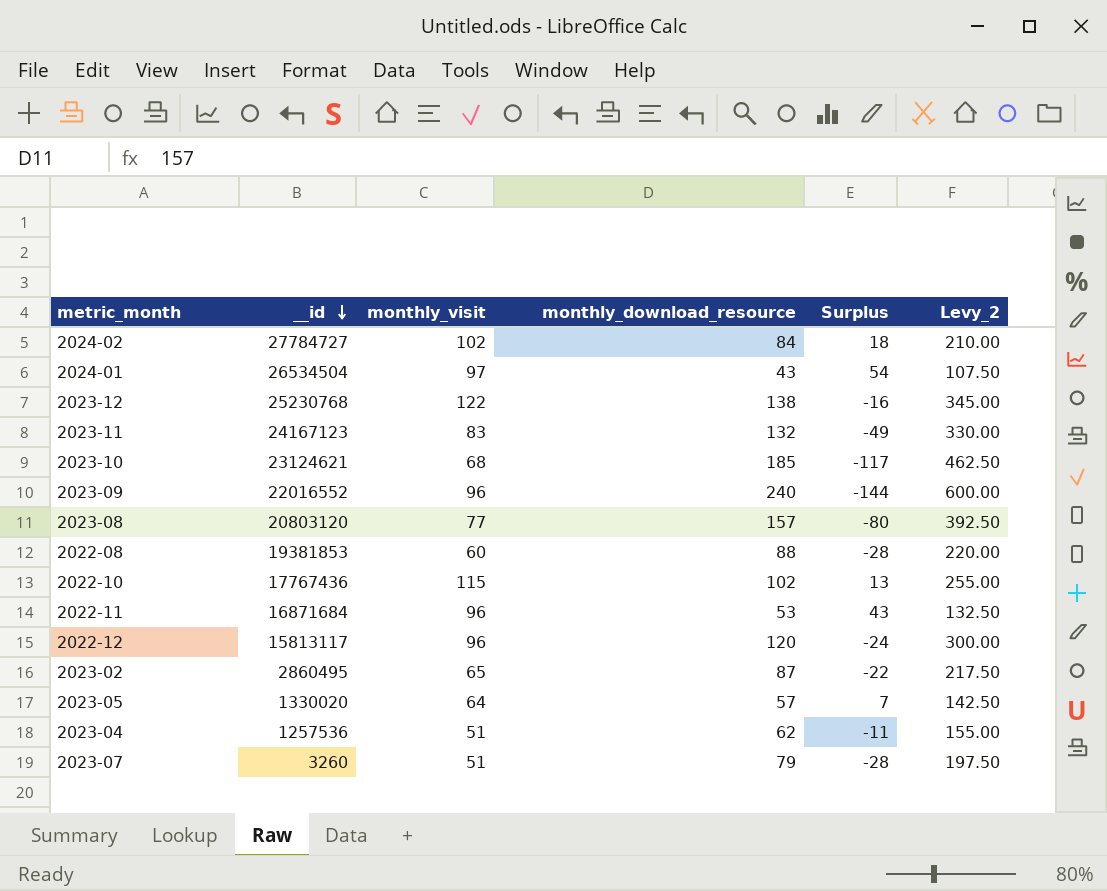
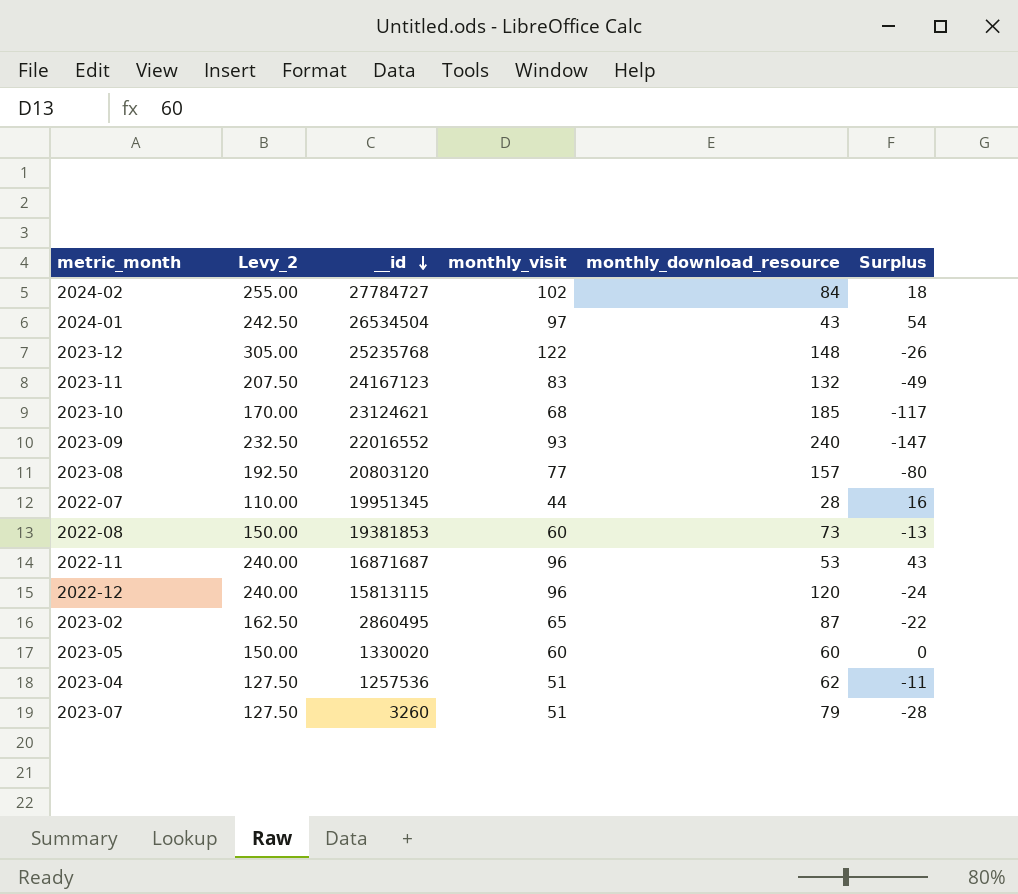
column Levy_2 | formula: [monthly_download_resource] * 2.5 -> [monthly_visit] * 2.5
column Levy_2 | position: 6 -> 2
row 2022-10: 17767436 | 115 | 102 | 13 | 255.00 -> none
2023-12 | __id: 25230768 -> 25235768
2023-12 | monthly_download_resource: 138 -> 148
2023-12 | Surplus: -16 -> -26
2023-09 | monthly_visit: 96 -> 93
2023-09 | Surplus: -144 -> -147
row 2022-07: none -> 110.00 | 19951345 | 44 | 28 | 16
2022-08 | monthly_download_resource: 88 -> 73
2022-08 | Surplus: -28 -> -13
2022-11 | __id: 16871684 -> 16871687
2022-12 | __id: 15813117 -> 15813115
2023-05 | monthly_visit: 64 -> 60
2023-05 | monthly_download_resource: 57 -> 60
2023-05 | Surplus: 7 -> 0

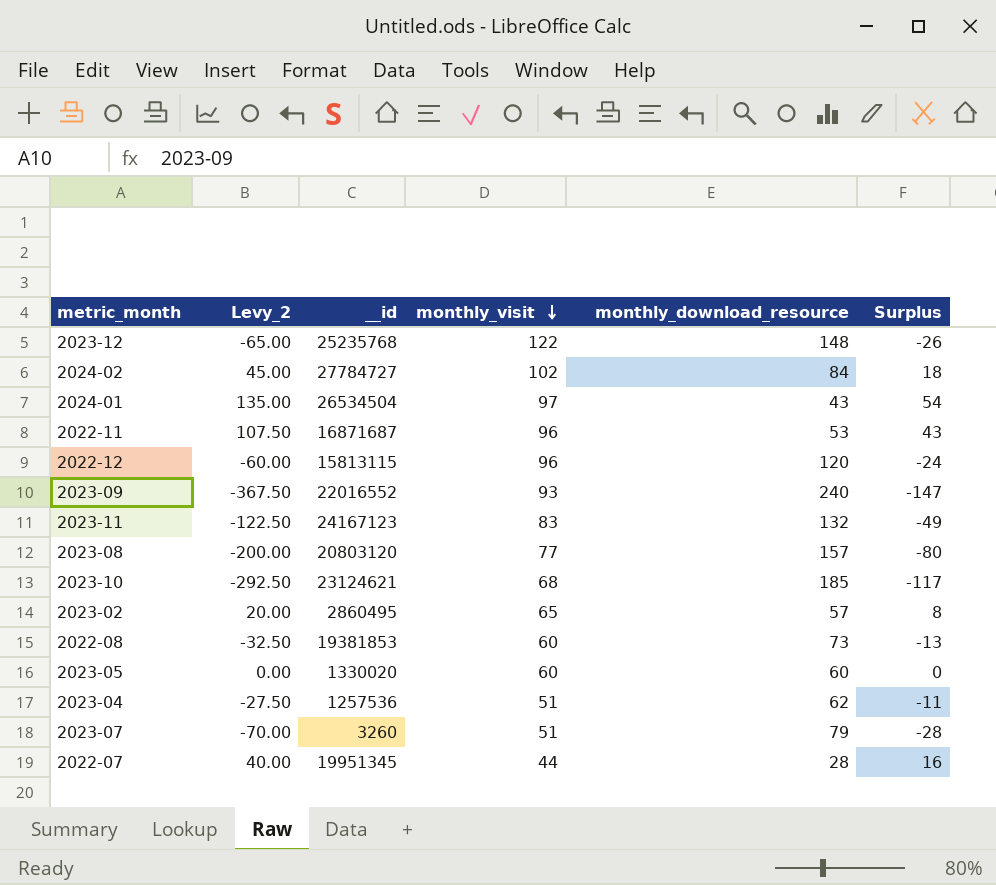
row order: __id descending -> monthly_visit descending
column Levy_2 | formula: [monthly_visit] * 2.5 -> [Surplus] * 2.5
2023-02 | monthly_download_resource: 87 -> 57
2023-02 | Surplus: -22 -> 8

